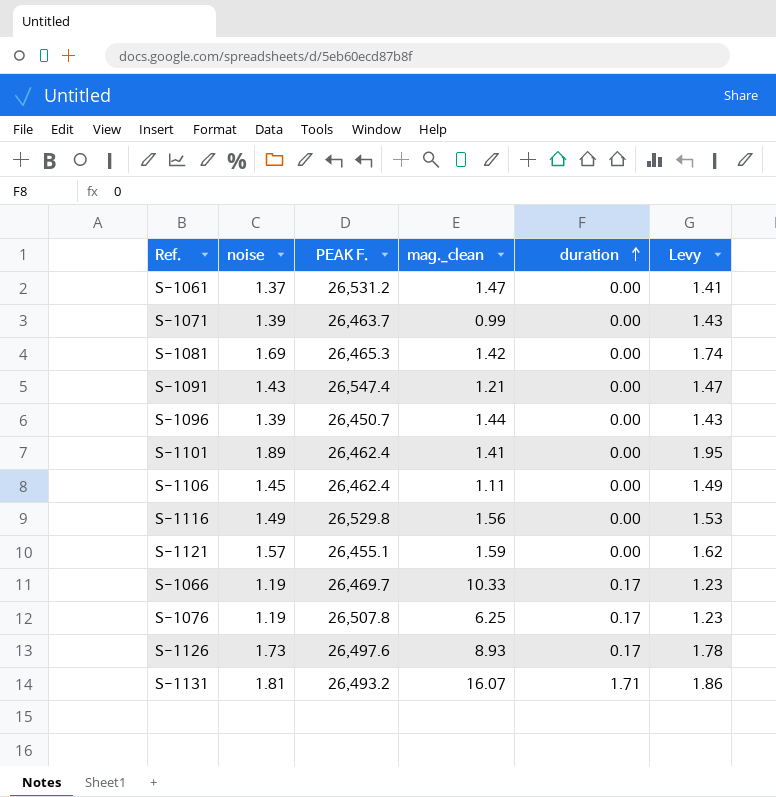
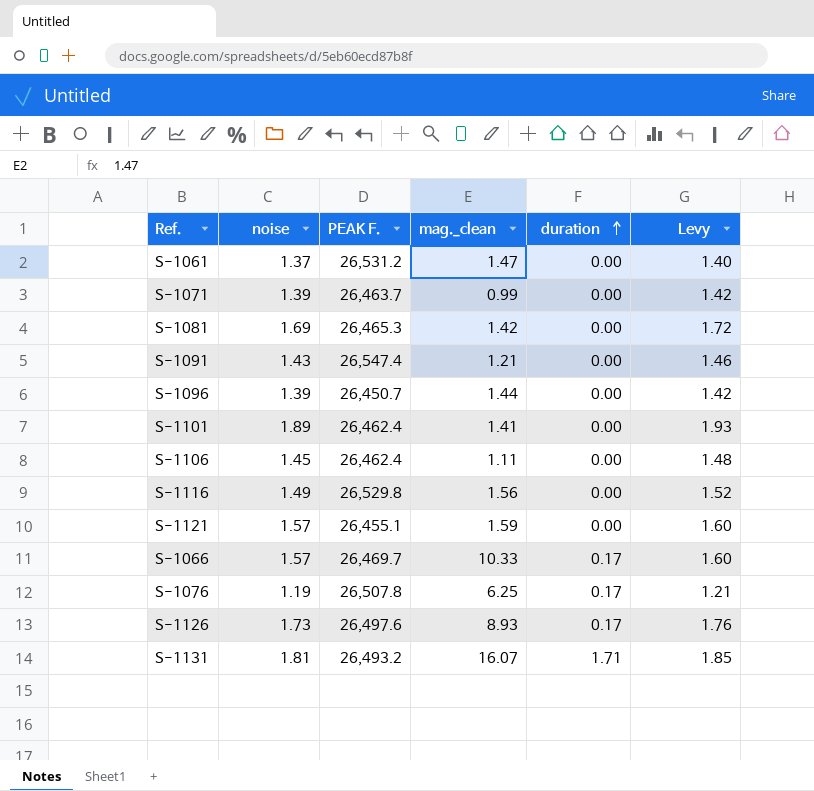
column Levy | formula: [noise] * 1.03 -> [noise] * 1.02
S-1066 | noise: 1.19 -> 1.57

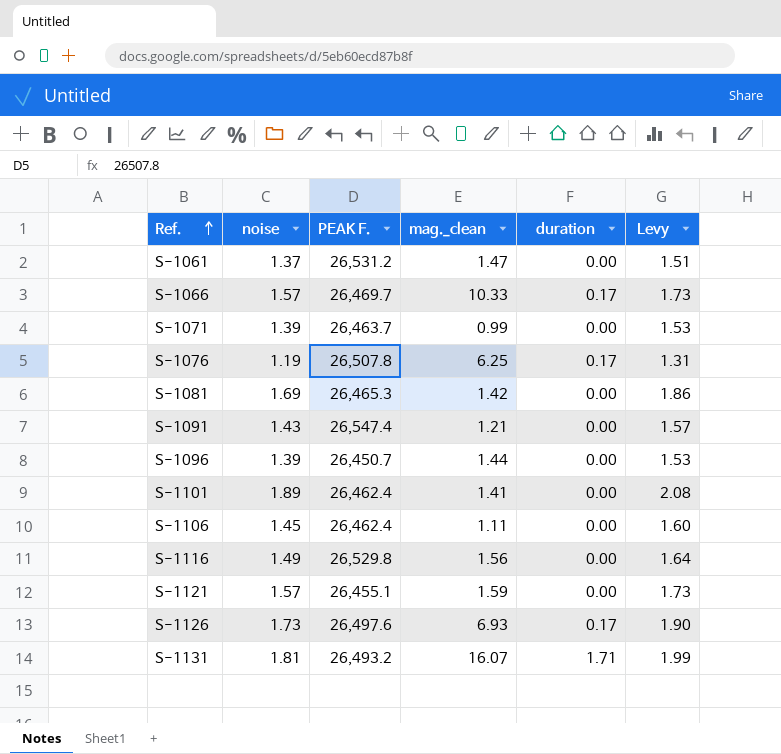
row order: duration ascending -> Ref. ascending
column Levy | formula: [noise] * 1.02 -> [noise] * 1.1
S-1126 | mag._clean: 8.93 -> 6.93

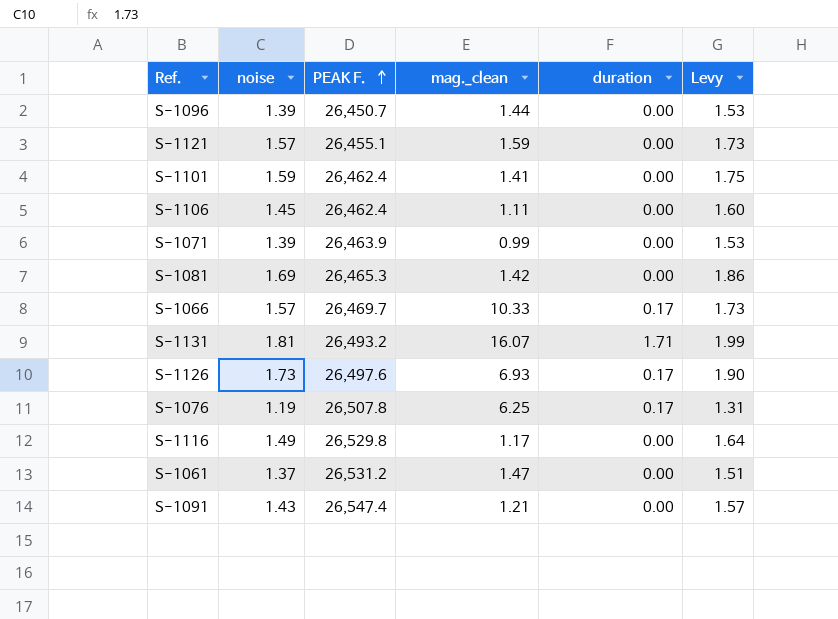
row order: Ref. ascending -> PEAK F. ascending
S-1101 | noise: 1.89 -> 1.59
S-1101 | Levy: 2.08 -> 1.75
S-1071 | PEAK F.: 26,463.7 -> 26,463.9
S-1116 | mag._clean: 1.56 -> 1.17

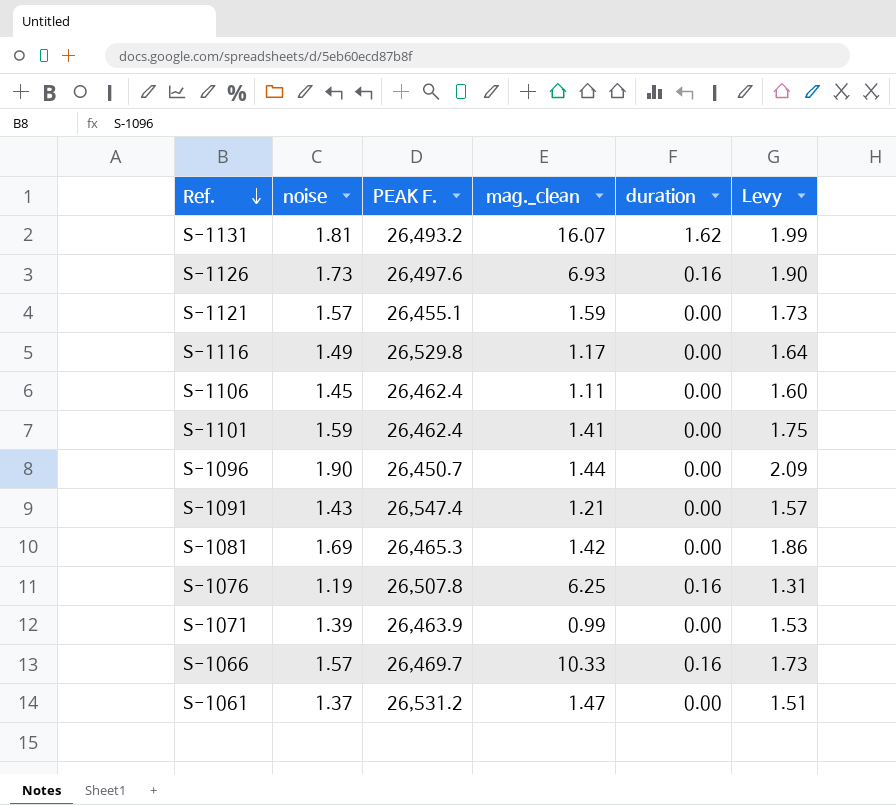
row order: PEAK F. ascending -> Ref. descending
S-1131 | duration: 1.71 -> 1.62
S-1126 | duration: 0.17 -> 0.16
S-1096 | noise: 1.39 -> 1.90
S-1096 | Levy: 1.53 -> 2.09
S-1076 | duration: 0.17 -> 0.16
S-1066 | duration: 0.17 -> 0.16

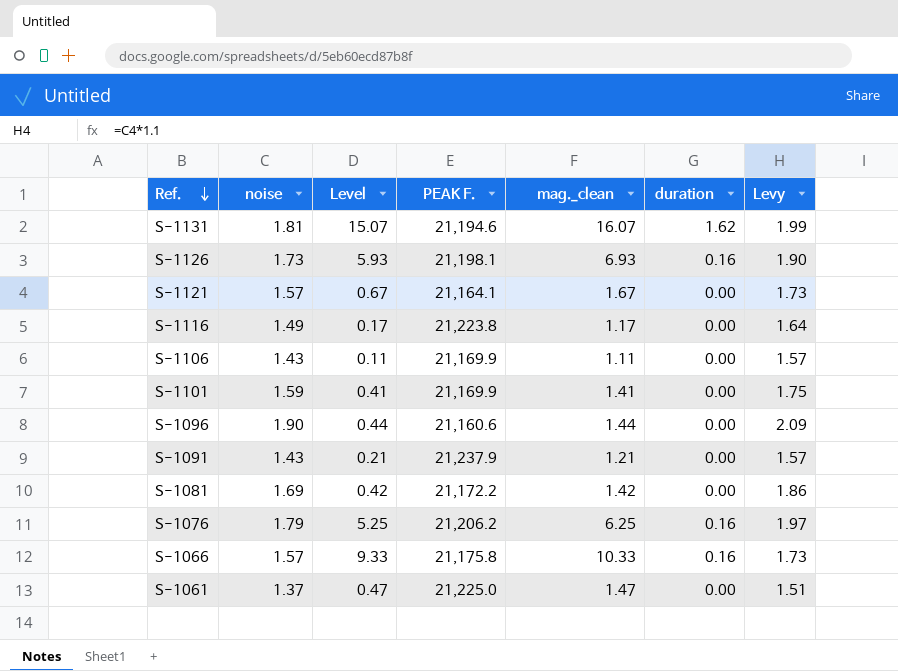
column Level | formula: none -> [mag._clean] - 1
row S-1071: 1.39 | 26,463.9 | 0.99 | 0.00 | 1.53 -> none
S-1131 | PEAK F.: 26,493.2 -> 21,194.6
S-1126 | PEAK F.: 26,497.6 -> 21,198.1
S-1121 | PEAK F.: 26,455.1 -> 21,164.1
S-1121 | mag._clean: 1.59 -> 1.67
S-1116 | PEAK F.: 26,529.8 -> 21,223.8
S-1106 | noise: 1.45 -> 1.43
S-1106 | PEAK F.: 26,462.4 -> 21,169.9
S-1106 | Levy: 1.60 -> 1.57
S-1101 | PEAK F.: 26,462.4 -> 21,169.9
S-1096 | PEAK F.: 26,450.7 -> 21,160.6
S-1091 | PEAK F.: 26,547.4 -> 21,237.9
S-1081 | PEAK F.: 26,465.3 -> 21,172.2
S-1076 | noise: 1.19 -> 1.79
S-1076 | PEAK F.: 26,507.8 -> 21,206.2
S-1076 | Levy: 1.31 -> 1.97
S-1066 | PEAK F.: 26,469.7 -> 21,175.8
S-1061 | PEAK F.: 26,531.2 -> 21,225.0

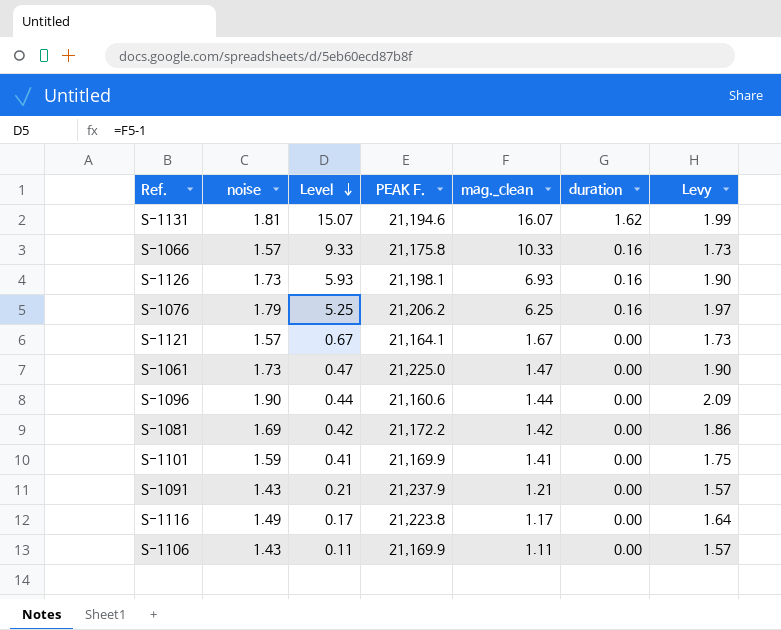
row order: Ref. descending -> Level descending
S-1061 | noise: 1.37 -> 1.73
S-1061 | Levy: 1.51 -> 1.90

